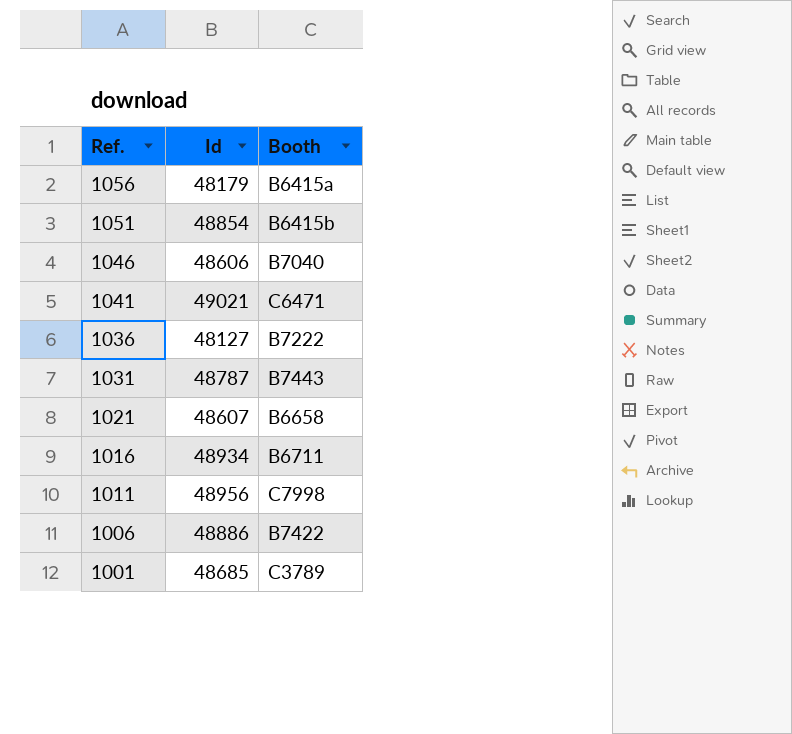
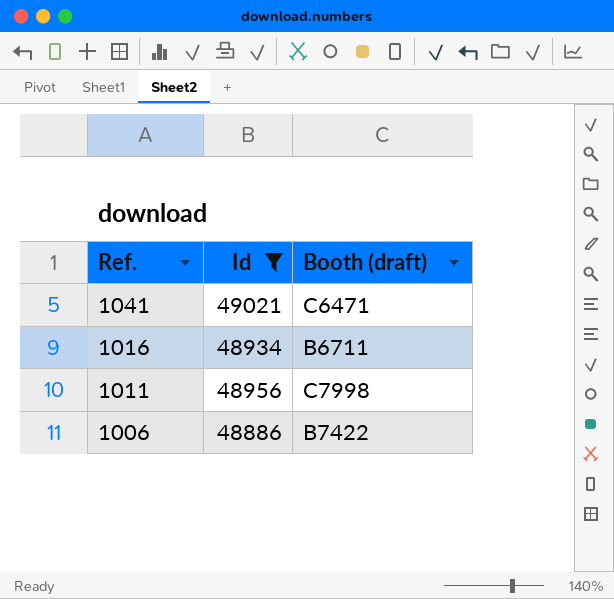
filter: none -> Id >= 48886
column name: Booth -> Booth (draft)

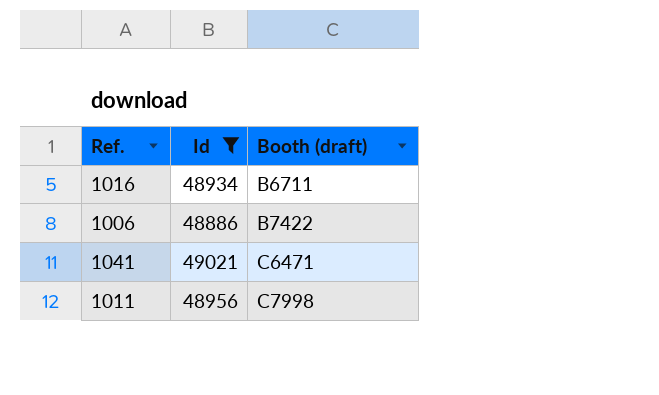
row order: Ref. descending -> Booth (draft) ascending

